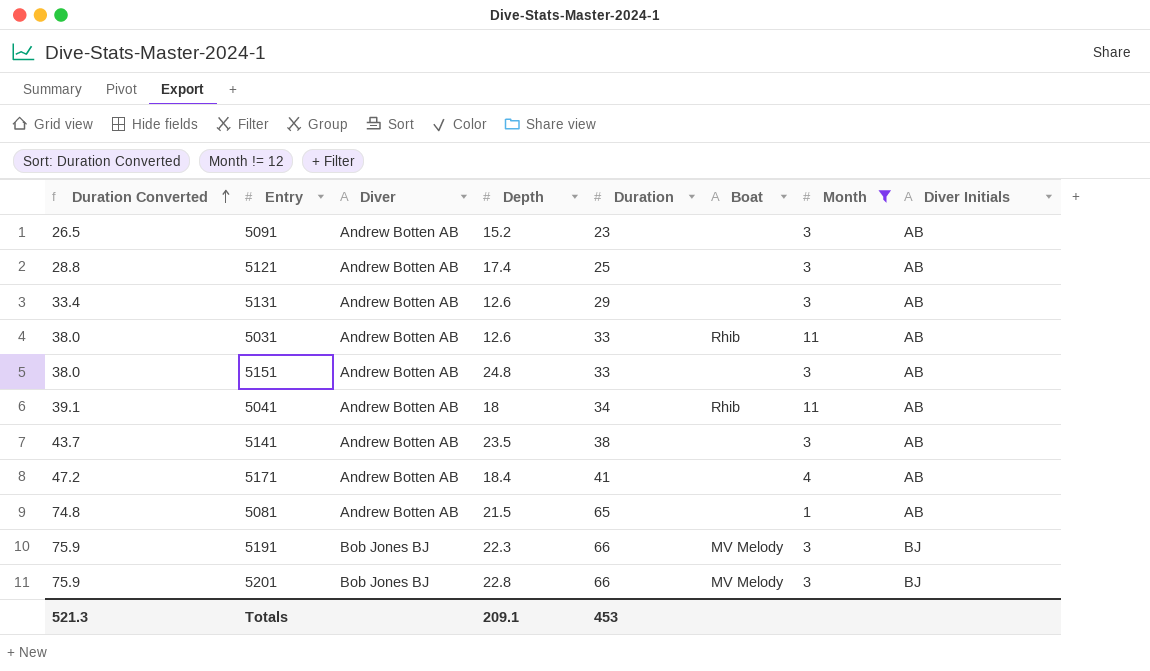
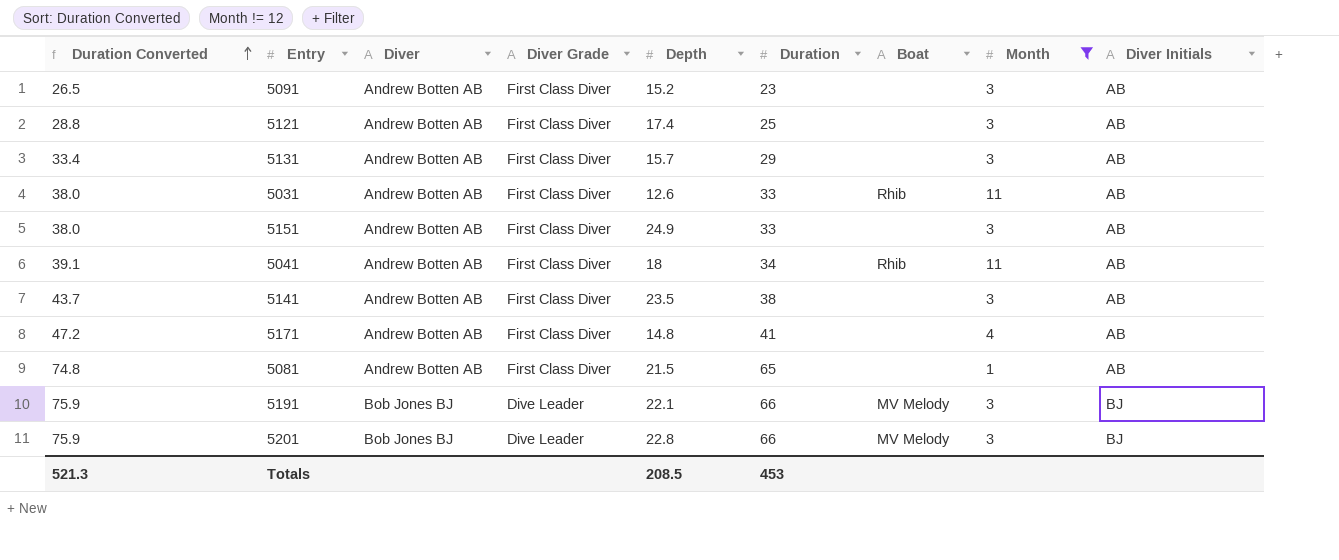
column Diver Grade | position: none -> 4
5131 | Depth: 12.6 -> 15.7
5151 | Depth: 24.8 -> 24.9
5171 | Depth: 18.4 -> 14.8
5191 | Depth: 22.3 -> 22.1
Totals | Depth: 209.1 -> 208.5

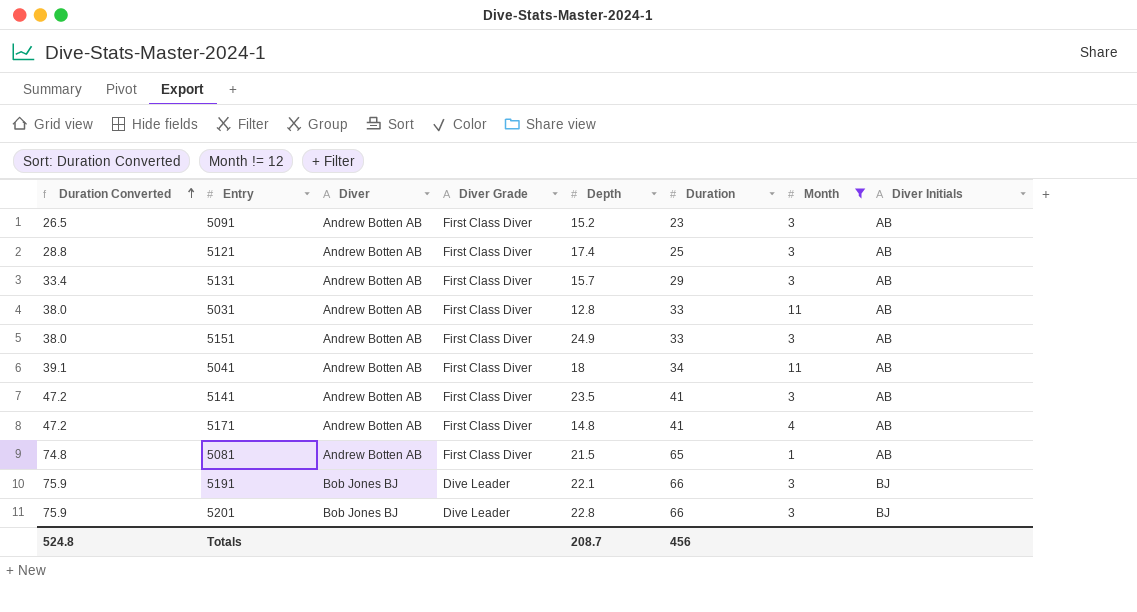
column Boat | position: 7 -> none
5031 | Depth: 12.6 -> 12.8
5141 | Duration Converted: 43.7 -> 47.2
5141 | Duration: 38 -> 41
Totals | Duration Converted: 521.3 -> 524.8
Totals | Depth: 208.5 -> 208.7
Totals | Duration: 453 -> 456

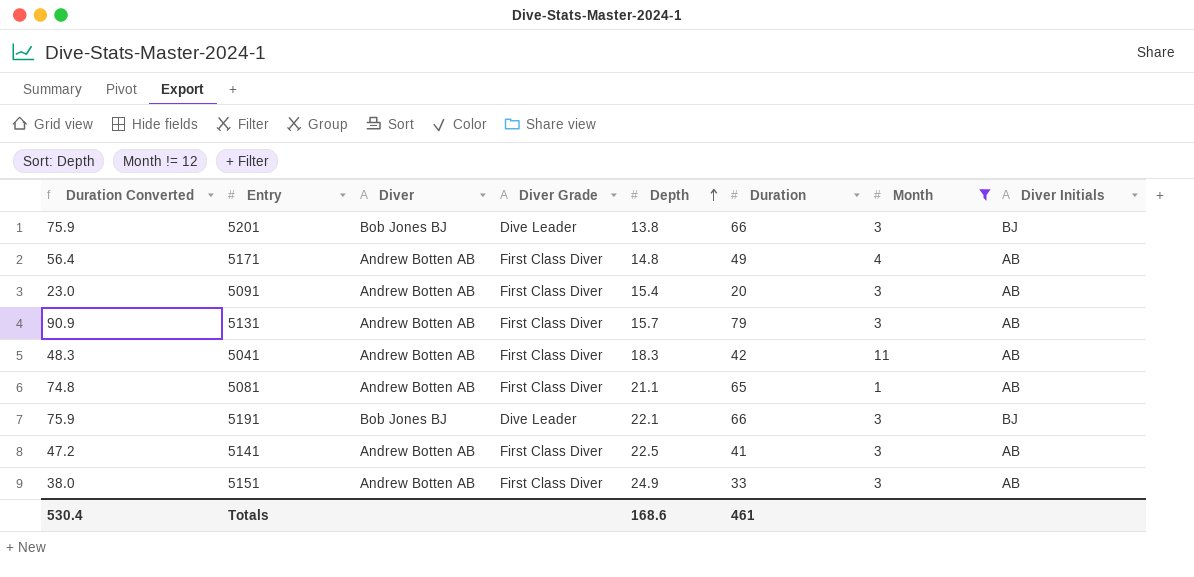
row order: Duration Converted ascending -> Depth ascending
row 5121: 28.8 | Andrew Botten AB | First Class Diver | 17.4 | 25 | 3 | AB -> none
row 5031: 38.0 | Andrew Botten AB | First Class Diver | 12.8 | 33 | 11 | AB -> none
5201 | Depth: 22.8 -> 13.8
5171 | Duration Converted: 47.2 -> 56.4
5171 | Duration: 41 -> 49
5091 | Duration Converted: 26.5 -> 23.0
5091 | Depth: 15.2 -> 15.4
5091 | Duration: 23 -> 20
5131 | Duration Converted: 33.4 -> 90.9
5131 | Duration: 29 -> 79
5041 | Duration Converted: 39.1 -> 48.3
5041 | Depth: 18 -> 18.3
5041 | Duration: 34 -> 42
5081 | Depth: 21.5 -> 21.1
5141 | Depth: 23.5 -> 22.5
Totals | Duration Converted: 524.8 -> 530.4
Totals | Depth: 208.7 -> 168.6
Totals | Duration: 456 -> 461

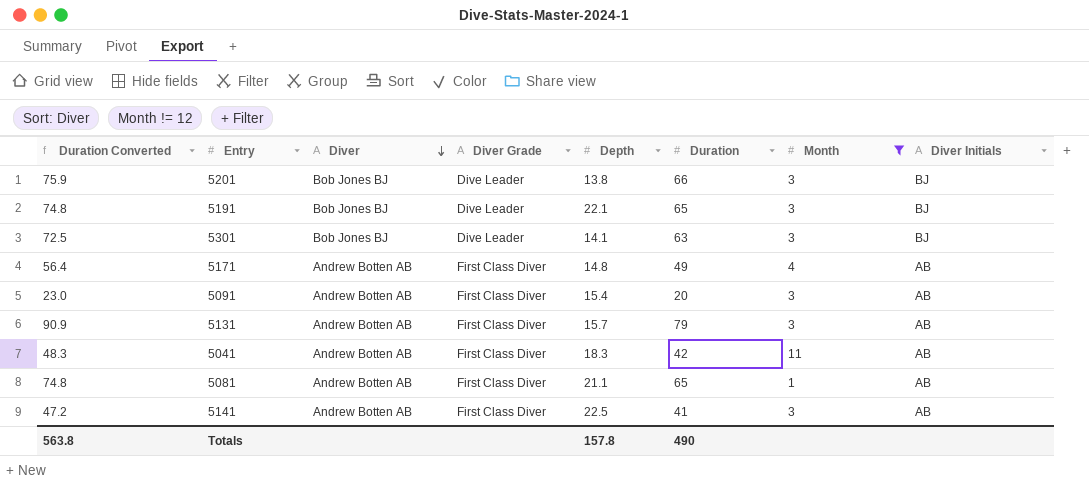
row order: Depth ascending -> Diver descending
row 5151: 38.0 | Andrew Botten AB | First Class Diver | 24.9 | 33 | 3 | AB -> none
5191 | Duration Converted: 75.9 -> 74.8
5191 | Duration: 66 -> 65
row 5301: none -> 72.5 | Bob Jones BJ | Dive Leader | 14.1 | 63 | 3 | BJ
Totals | Duration Converted: 530.4 -> 563.8
Totals | Depth: 168.6 -> 157.8
Totals | Duration: 461 -> 490

